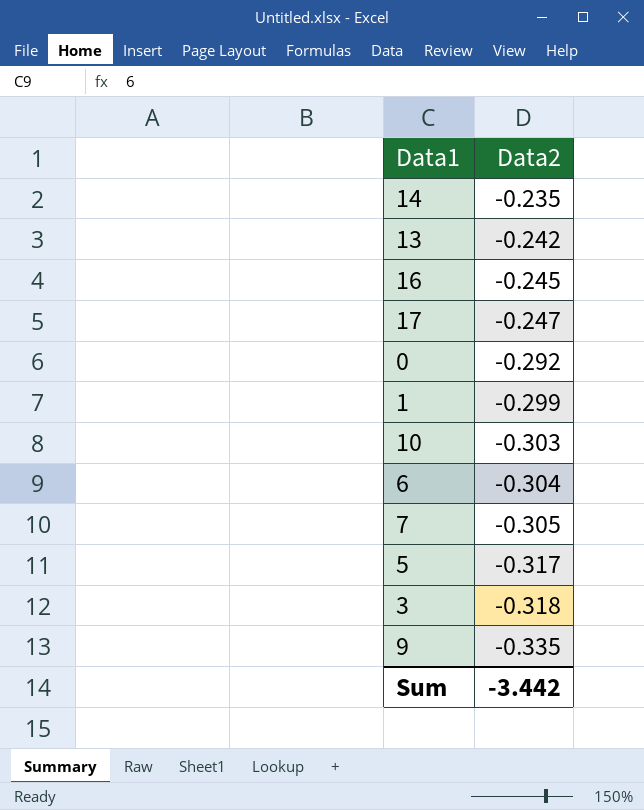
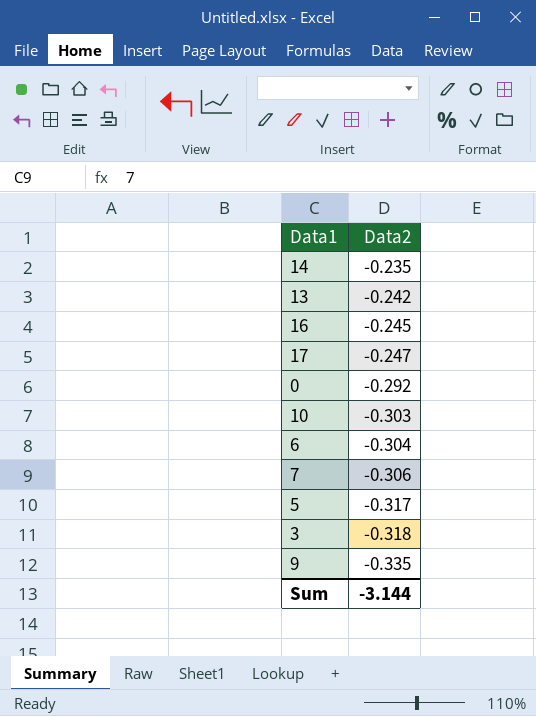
row 1: -0.299 -> none
7 | Data2: -0.305 -> -0.306
Sum | Data2: -3.442 -> -3.144

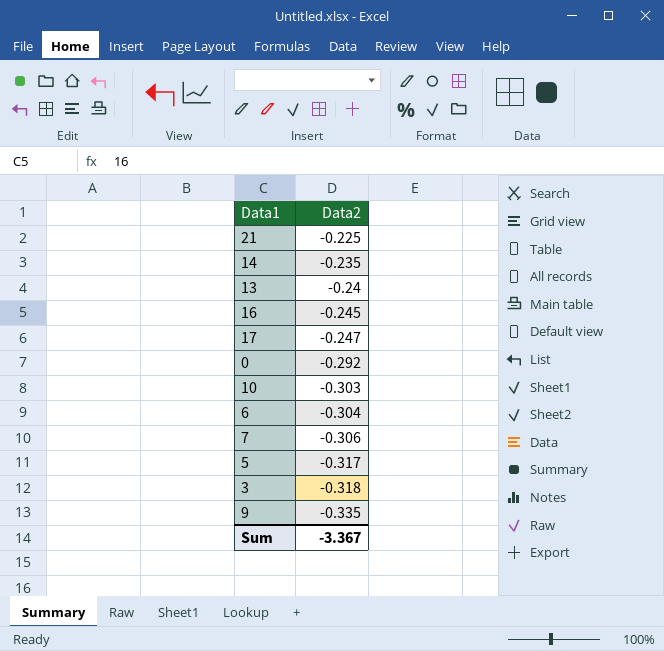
row 21: none -> -0.225
13 | Data2: -0.242 -> -0.24
Sum | Data2: -3.144 -> -3.367

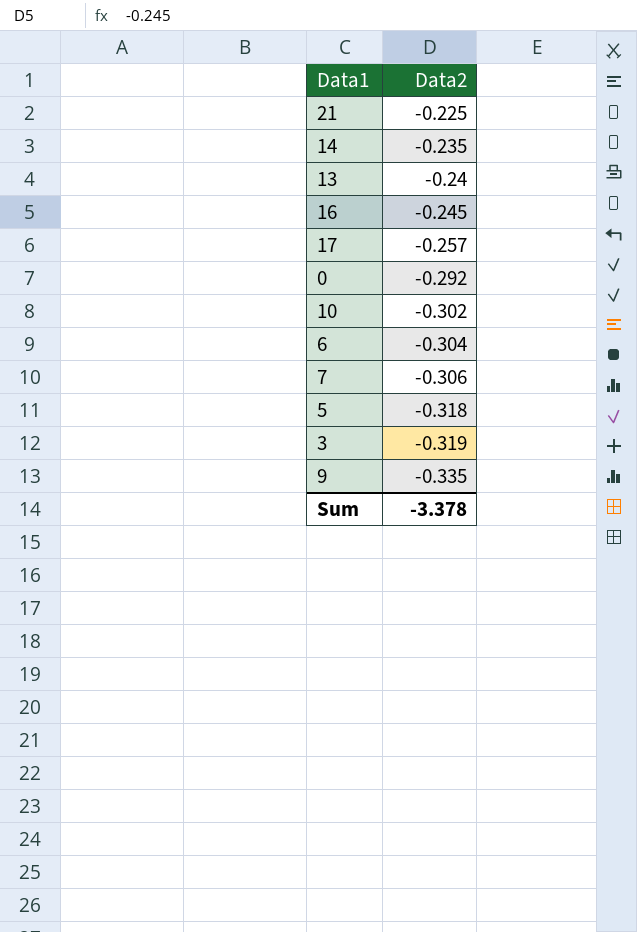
17 | Data2: -0.247 -> -0.257
10 | Data2: -0.303 -> -0.302
5 | Data2: -0.317 -> -0.318
3 | Data2: -0.318 -> -0.319
Sum | Data2: -3.367 -> -3.378

